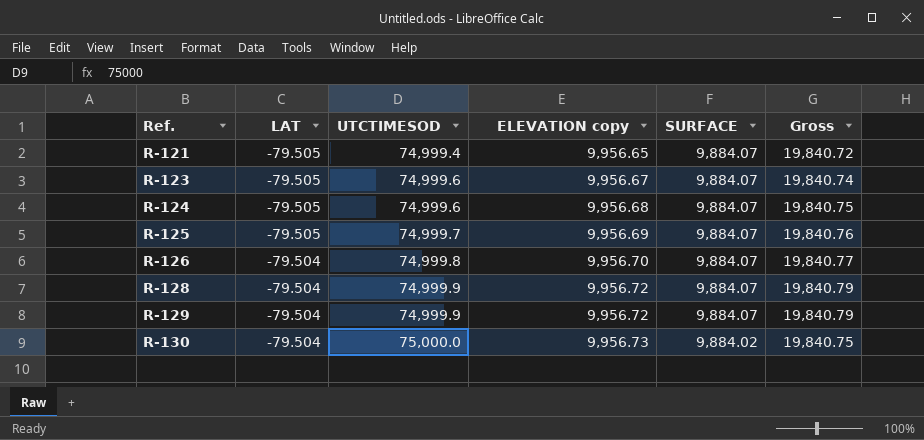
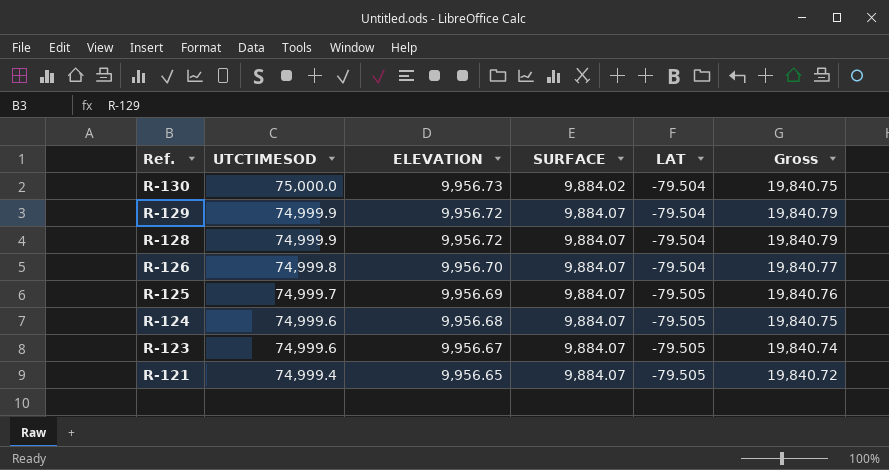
row order: Ref. ascending -> Ref. descending
column name: ELEVATION copy -> ELEVATION
column LAT | position: 2 -> 5

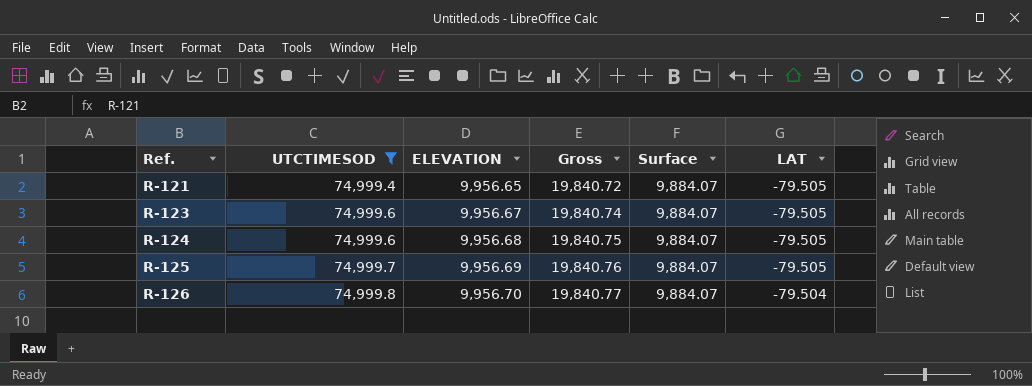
filter: none -> UTCTIMESOD <= 74,999.8
row order: Ref. descending -> Ref. ascending
column Gross | position: 6 -> 4
column name: SURFACE -> Surface

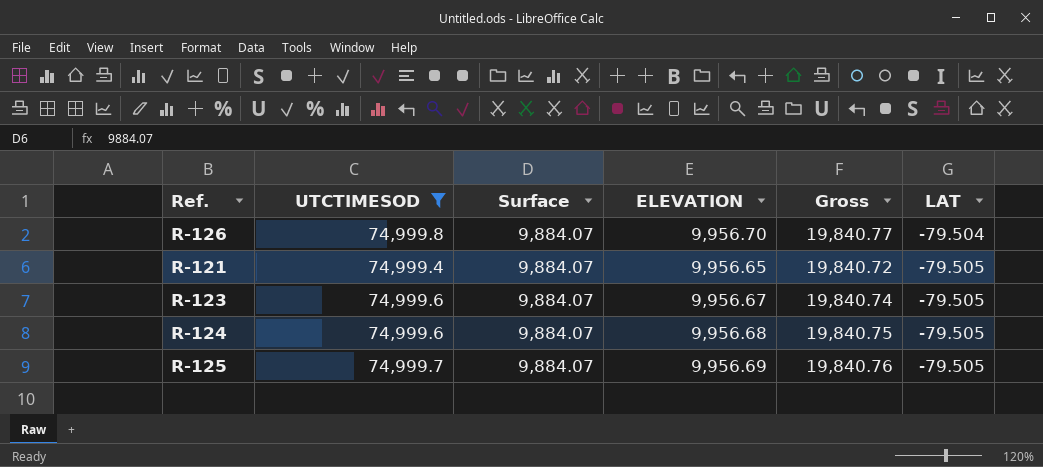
row order: Ref. ascending -> LAT descending
column Surface | position: 5 -> 3

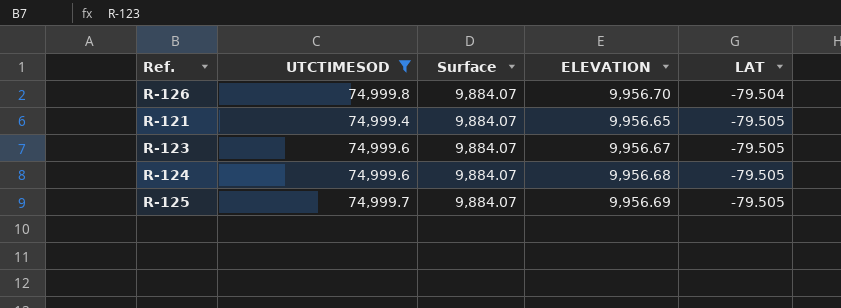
column Gross | formula: [Surface] + [ELEVATION] -> none

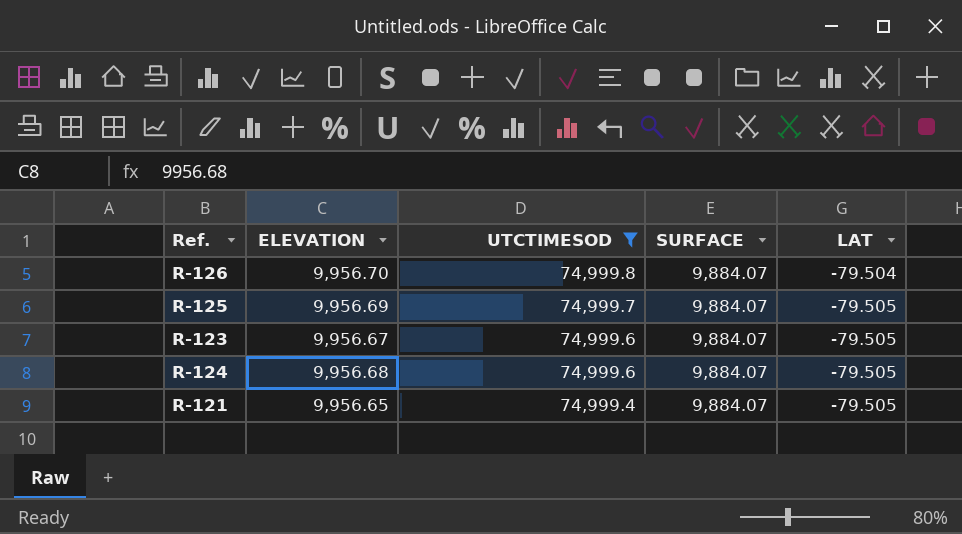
row order: LAT descending -> UTCTIMESOD descending
column ELEVATION | position: 4 -> 2
column name: Surface -> SURFACE

